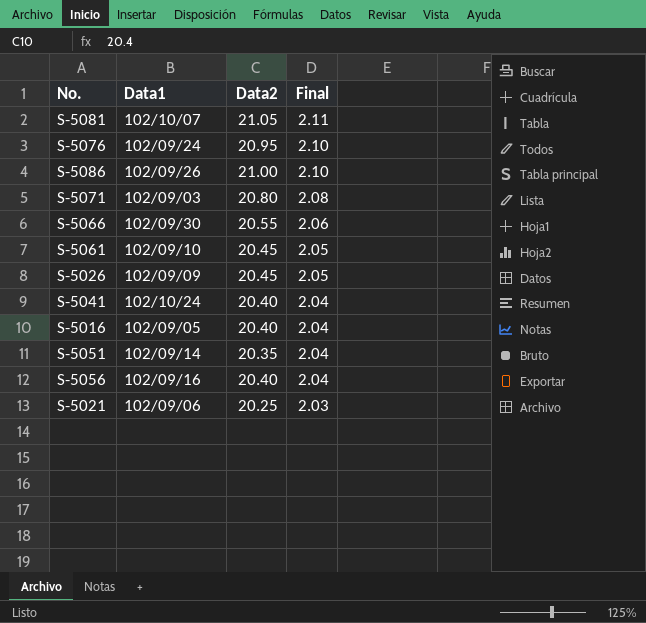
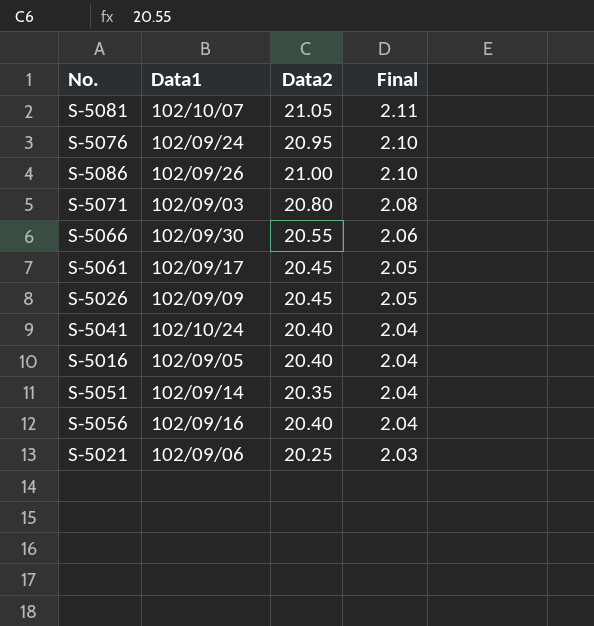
S-5061 | Data1: 102/09/10 -> 102/09/17

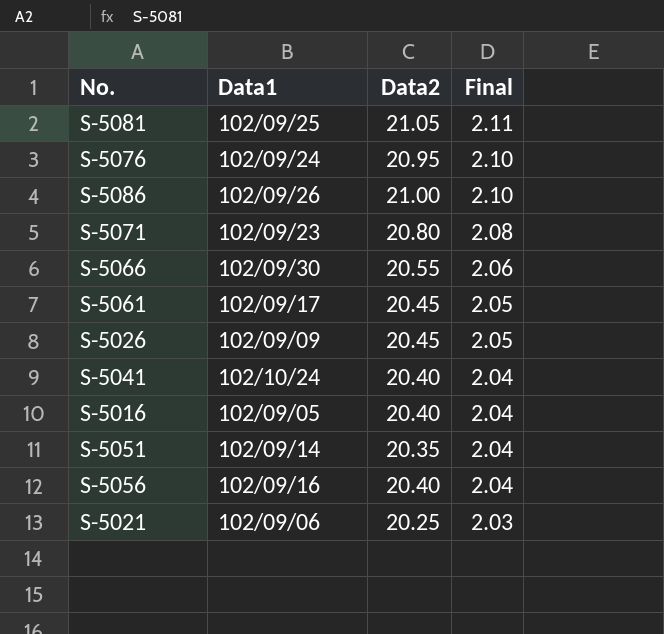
S-5081 | Data1: 102/10/07 -> 102/09/25
S-5071 | Data1: 102/09/03 -> 102/09/23

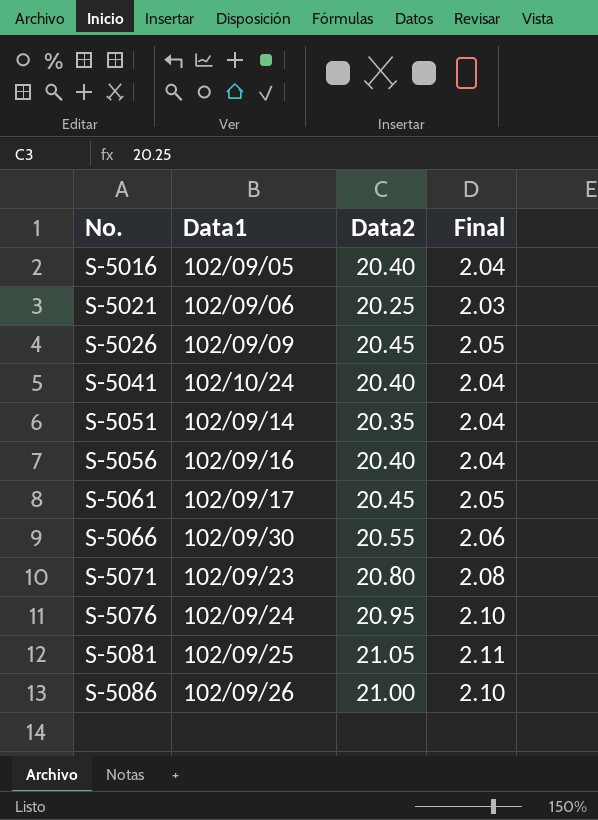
row order: Final descending -> No. ascending

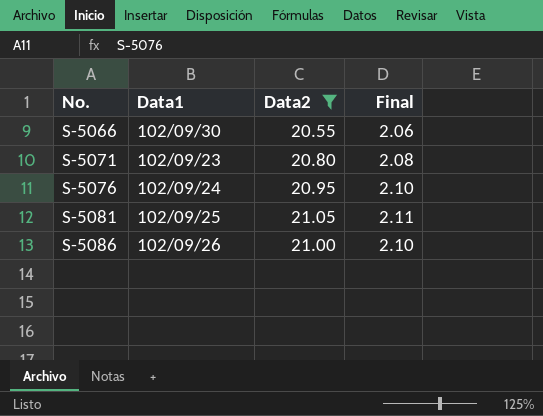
filter: none -> Data2 >= 20.55

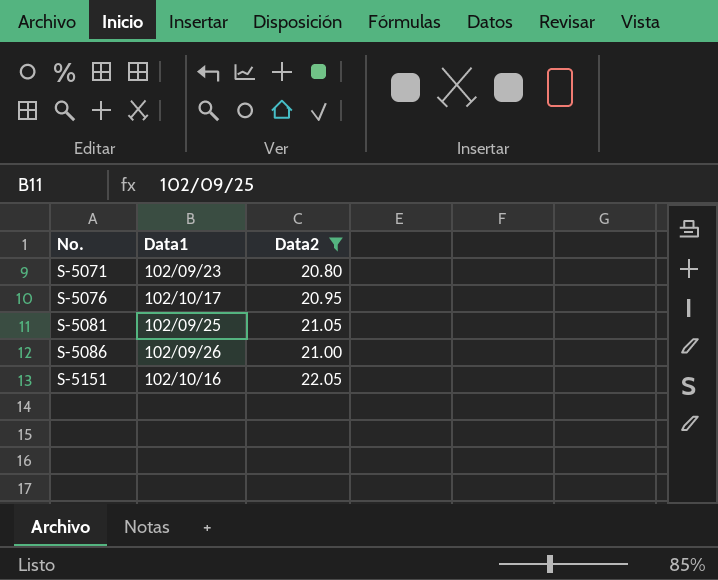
column Final | formula: [Data2] * 0.1 -> none
row S-5066: 102/09/30 | 20.55 | 2.06 -> none
S-5076 | Data1: 102/09/24 -> 102/10/17
row S-5151: none -> 102/10/16 | 22.05

